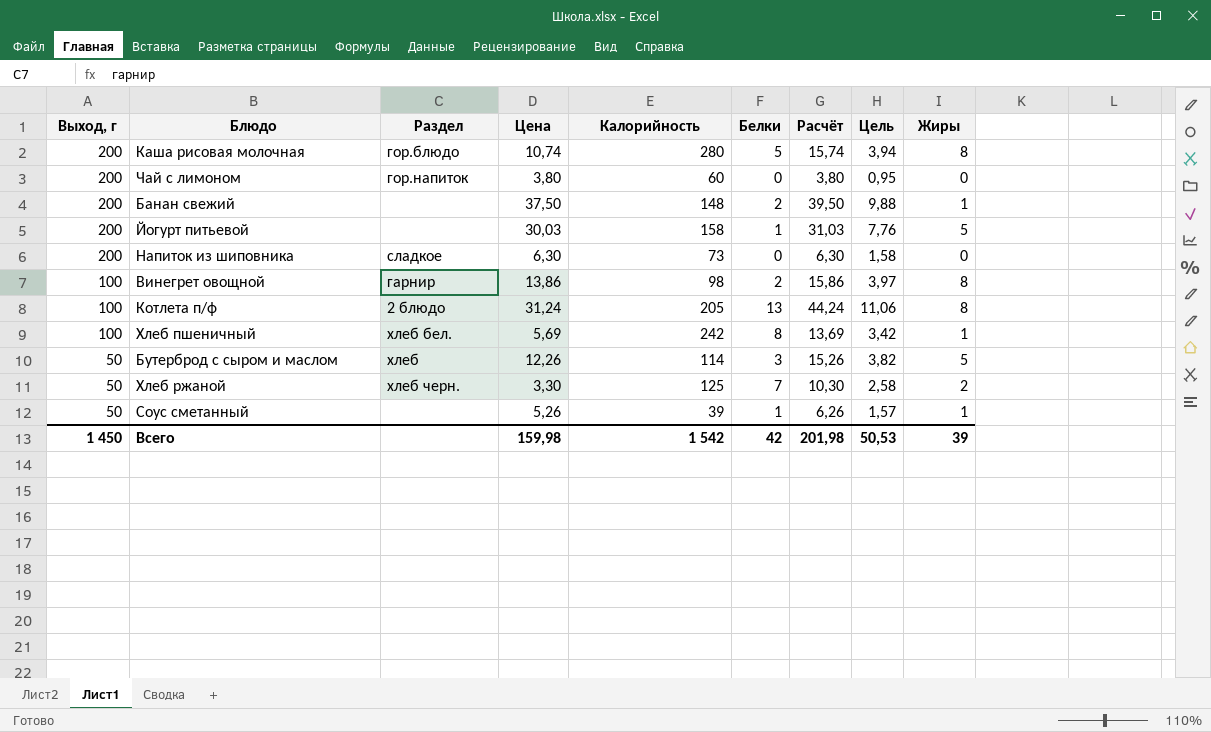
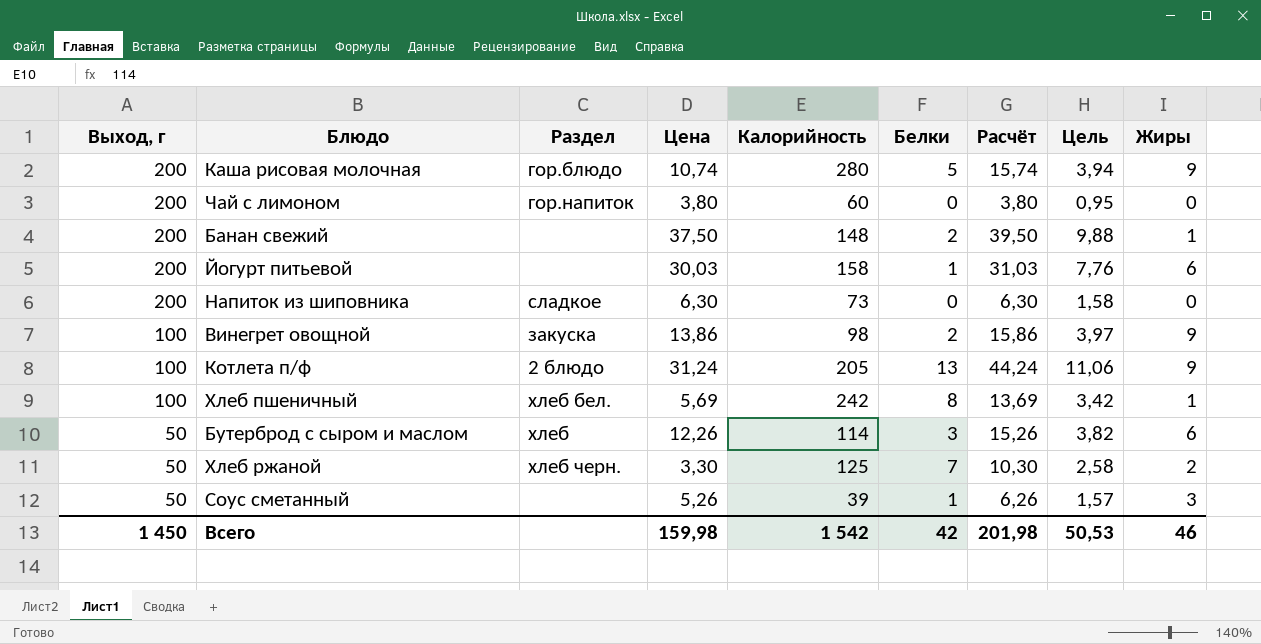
Каша рисовая молочная | Жиры: 8 -> 9
Йогурт питьевой | Жиры: 5 -> 6
Винегрет овощной | Раздел: гарнир -> закуска
Винегрет овощной | Жиры: 8 -> 9
Котлета п/ф | Жиры: 8 -> 9
Бутерброд с сыром и маслом | Жиры: 5 -> 6
Соус сметанный | Жиры: 1 -> 3
Всего | Жиры: 39 -> 46

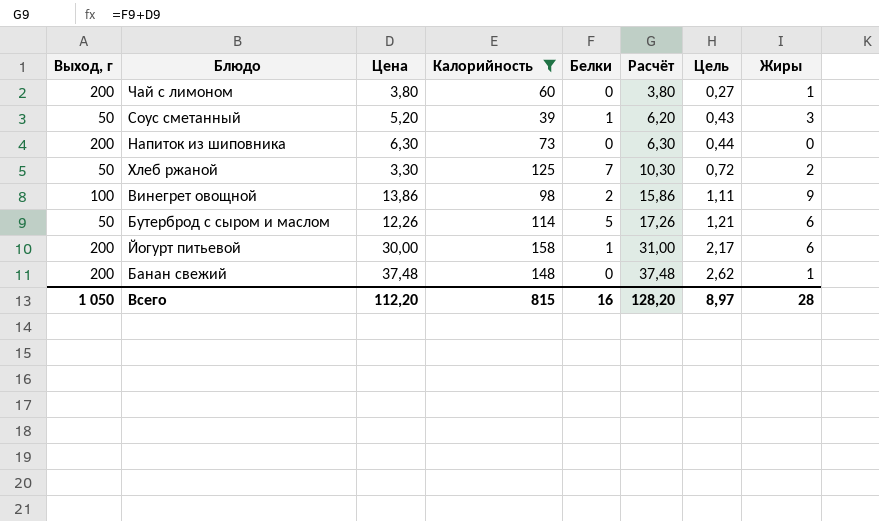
filter: none -> Калорийность <= 158
row order: Выход, г descending -> Расчёт ascending
column Раздел | position: 3 -> none
column Цель | formula: [Расчёт] * 0,25 -> [Расчёт] * 0,07
Чай с лимоном | Жиры: 0 -> 1
Соус сметанный | Цена: 5,26 -> 5,20
Соус сметанный | Расчёт: 6,26 -> 6,20
Бутерброд с сыром и маслом | Белки: 3 -> 5
Бутерброд с сыром и маслом | Расчёт: 15,26 -> 17,26
Йогурт питьевой | Цена: 30,03 -> 30,00
Йогурт питьевой | Расчёт: 31,03 -> 31,00
Банан свежий | Цена: 37,50 -> 37,48
Банан свежий | Белки: 2 -> 0
Банан свежий | Расчёт: 39,50 -> 37,48
Всего | Выход, г: 1 450 -> 1 050
Всего | Цена: 159,98 -> 112,20
Всего | Калорийность: 1 542 -> 815
Всего | Белки: 42 -> 16
Всего | Расчёт: 201,98 -> 128,20
Всего | Цель: 50,53 -> 8,97
Всего | Жиры: 46 -> 28

